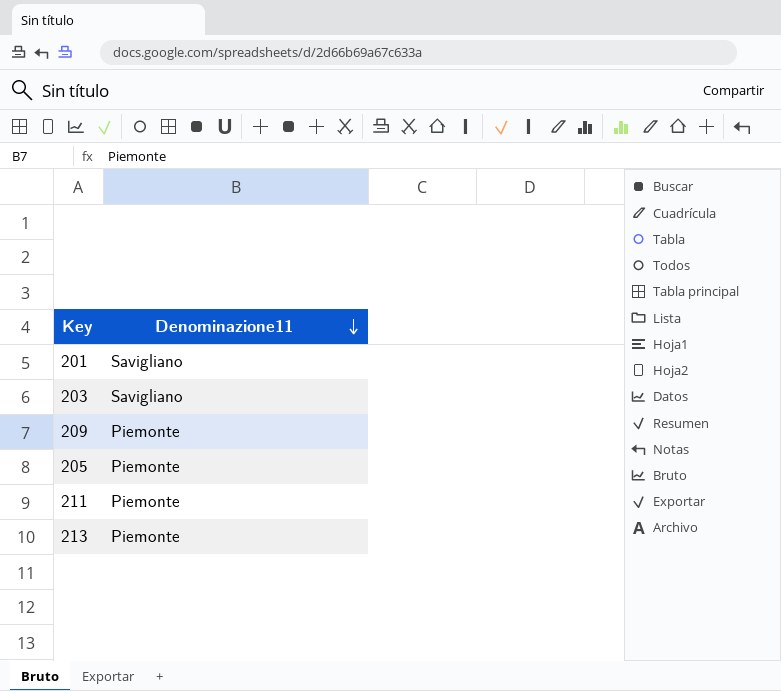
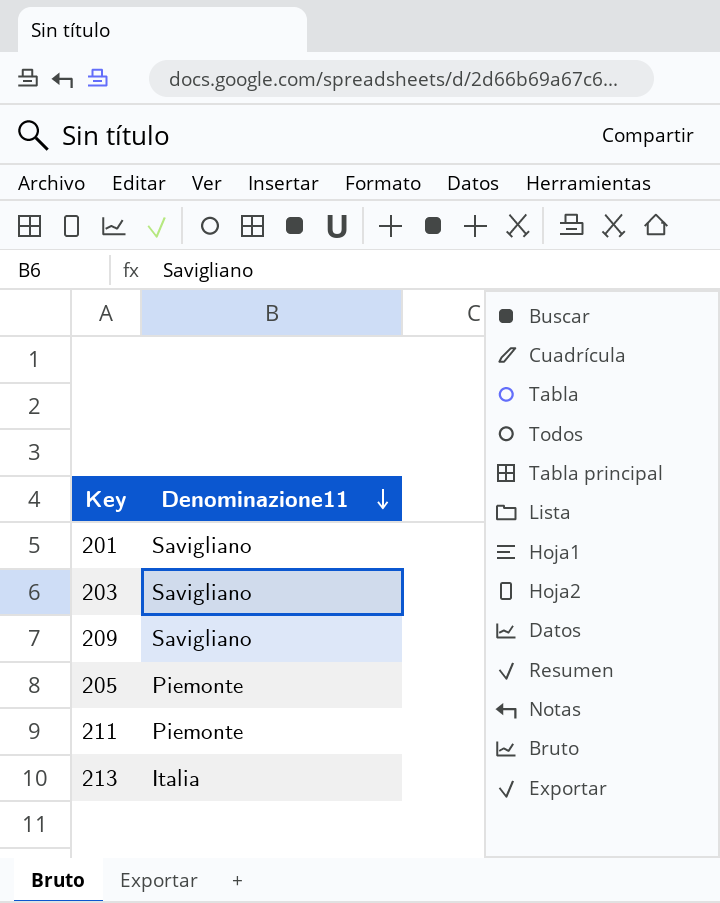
209 | Denominazione11: Piemonte -> Savigliano
213 | Denominazione11: Piemonte -> Italia

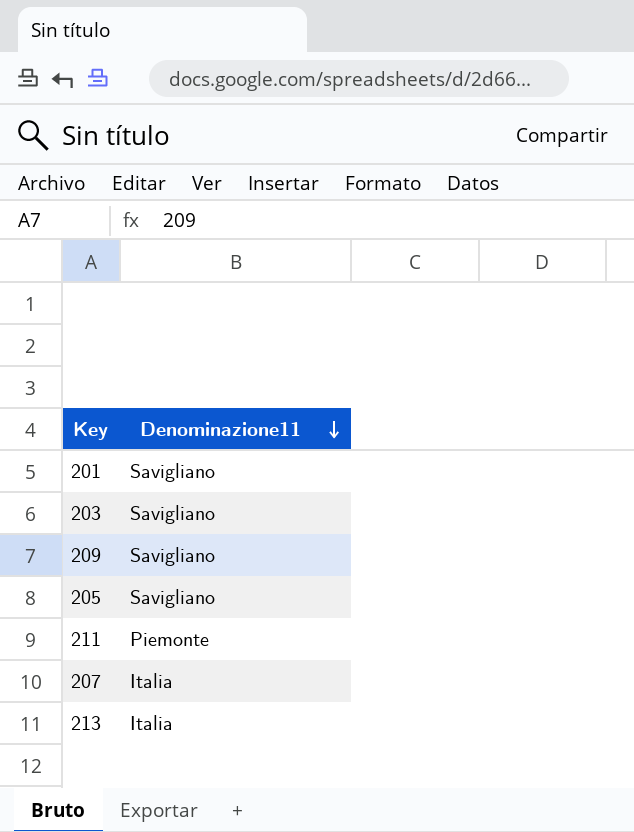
205 | Denominazione11: Piemonte -> Savigliano
row 207: none -> Italia

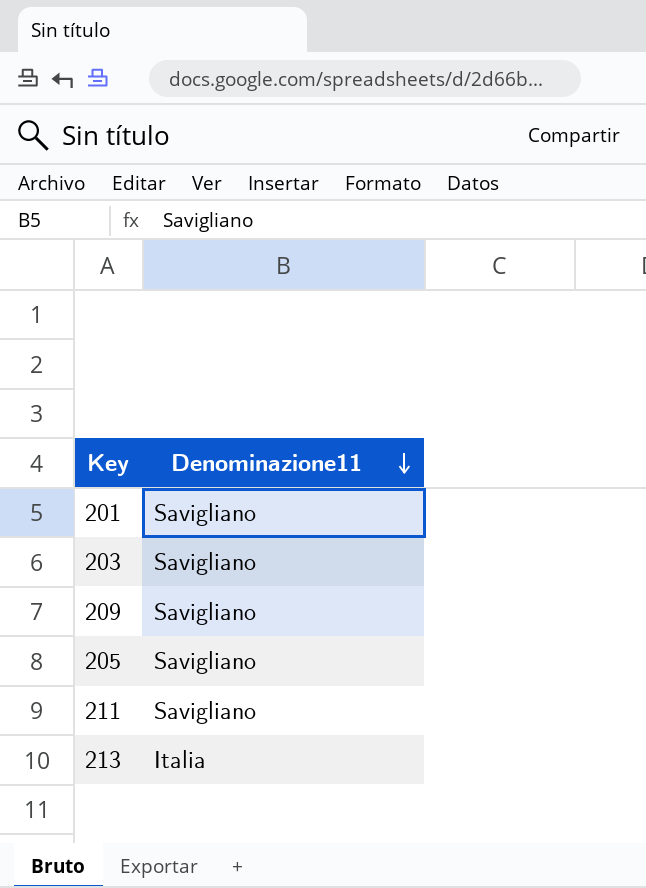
row 207: Italia -> none
211 | Denominazione11: Piemonte -> Savigliano

